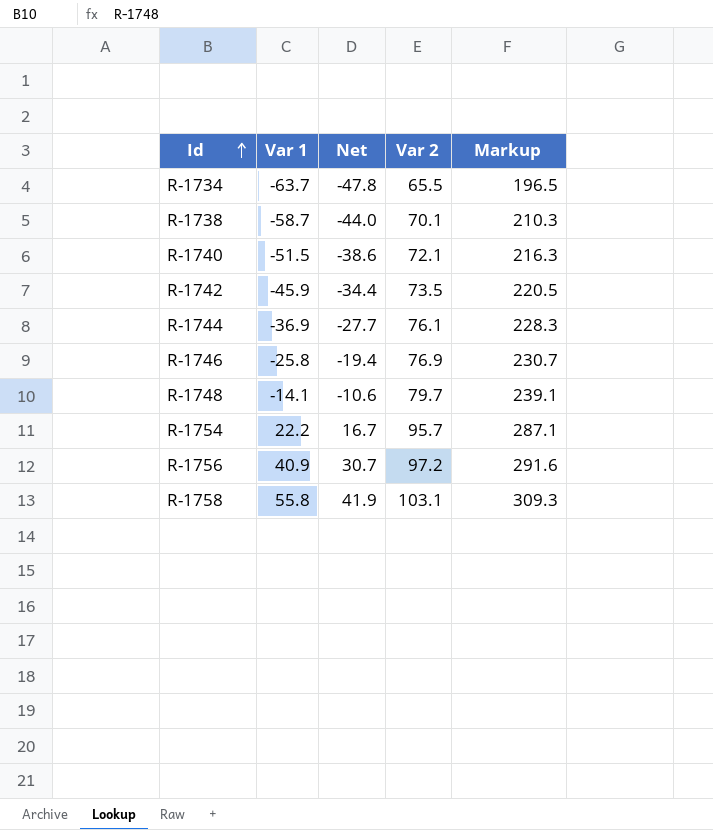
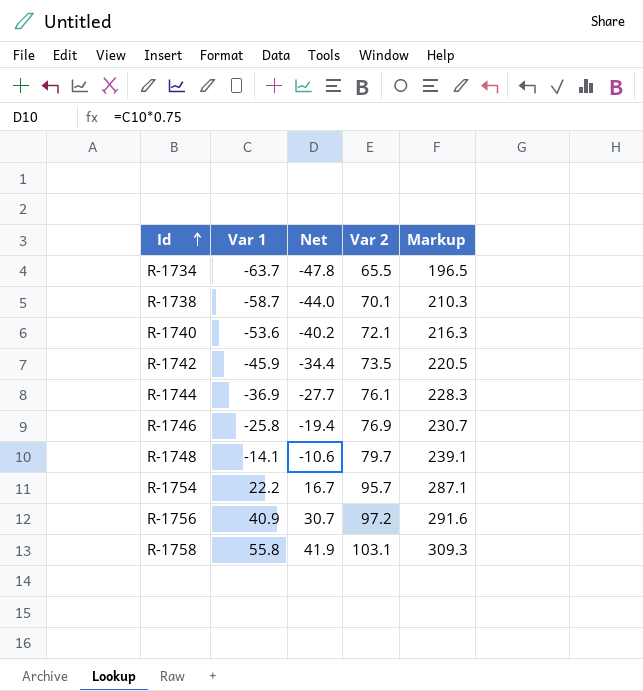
R-1740 | Var 1: -51.5 -> -53.6
R-1740 | Net: -38.6 -> -40.2

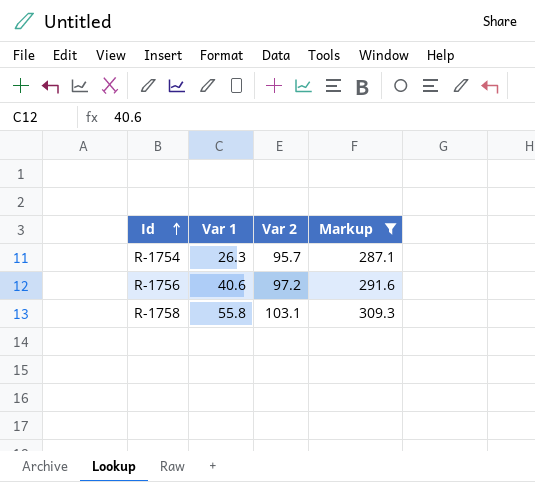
filter: none -> Markup >= 287.1
column Net | formula: [Var 1] * 0.75 -> none
R-1754 | Var 1: 22.2 -> 26.3
R-1756 | Var 1: 40.9 -> 40.6

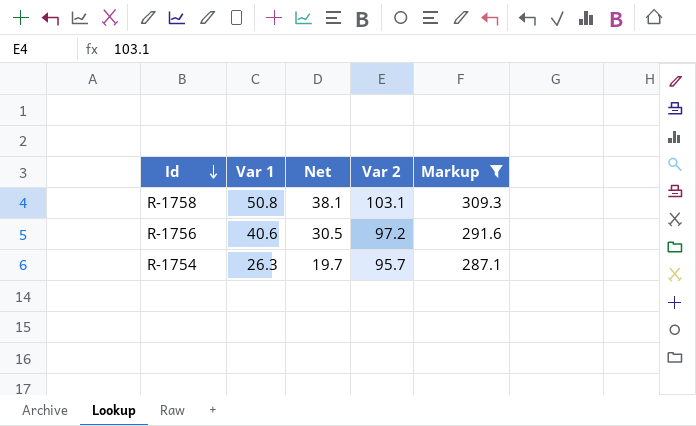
row order: Id ascending -> Id descending
column Net | formula: none -> [Var 1] * 0.75
R-1758 | Var 1: 55.8 -> 50.8

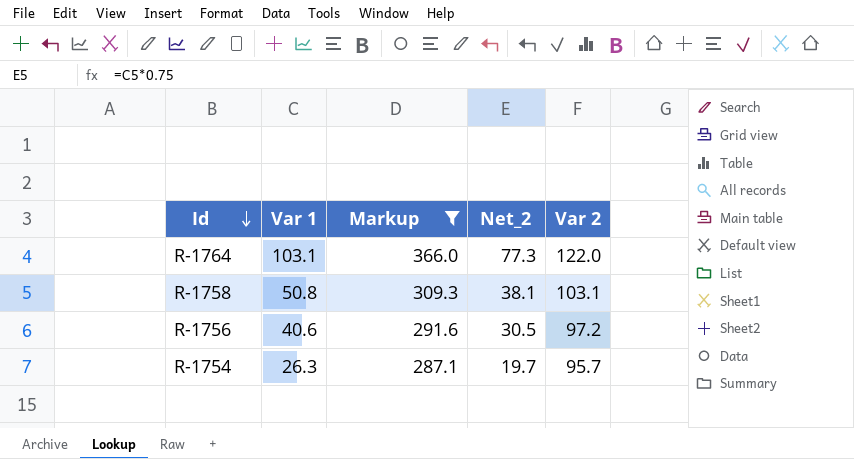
column Markup | position: 5 -> 3
column name: Net -> Net_2
row R-1764: none -> 103.1 | 366.0 | 77.3 | 122.0

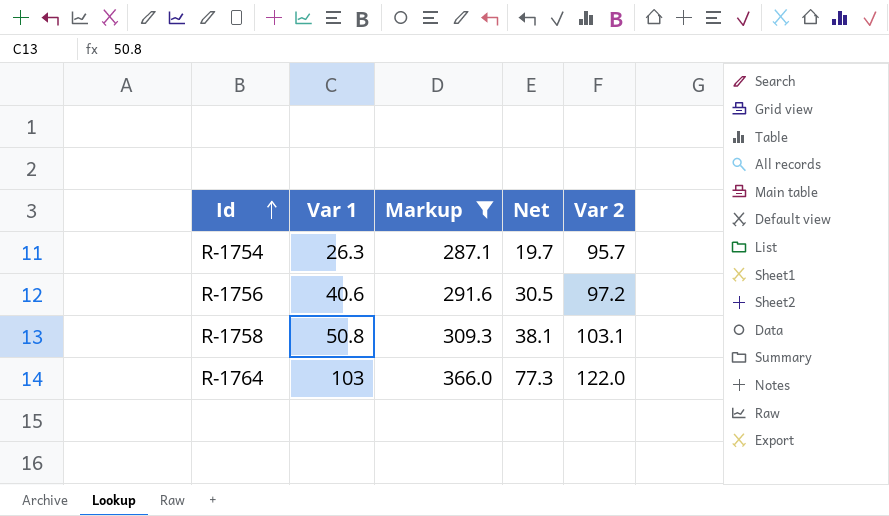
row order: Id descending -> Id ascending
column name: Net_2 -> Net
R-1764 | Var 1: 103.1 -> 103

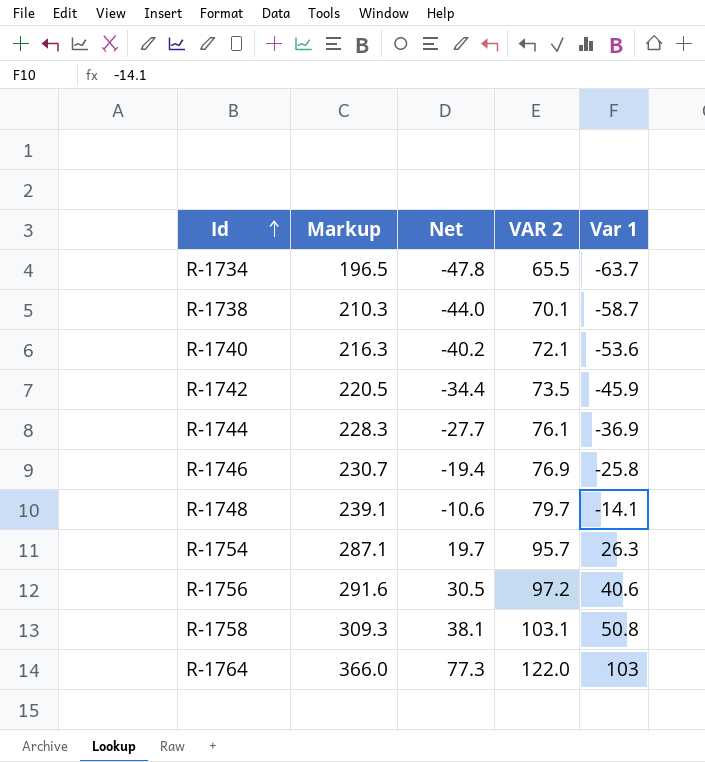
filter: Markup >= 287.1 -> none
column name: Var 2 -> VAR 2
column Var 1 | position: 2 -> 5

